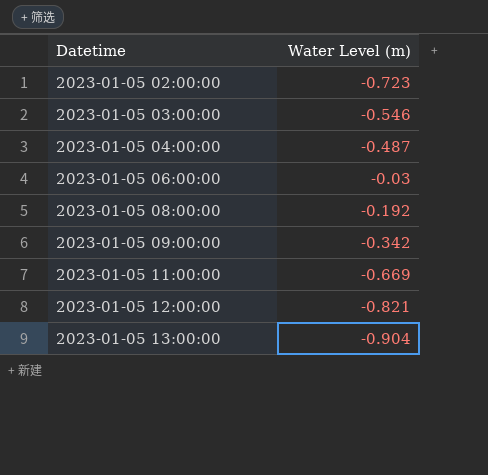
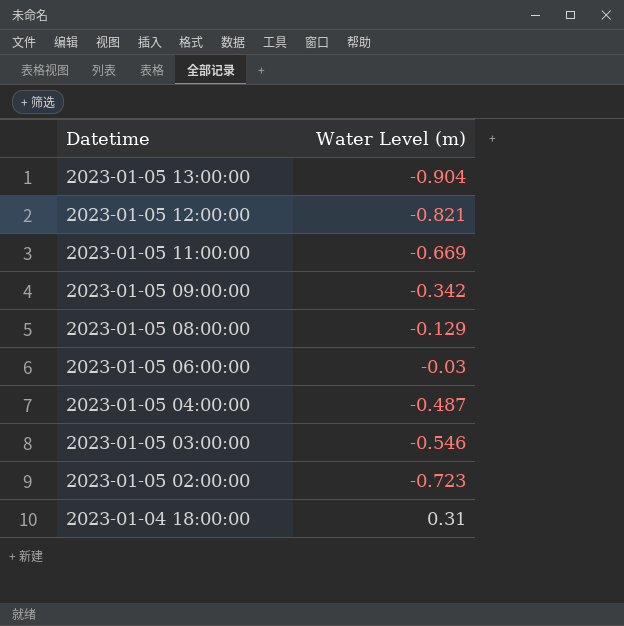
row order: Datetime ascending -> Datetime descending
2023-01-05 08:00:00 | Water Level (m): -0.192 -> -0.129
row 2023-01-04 18:00:00: none -> 0.31

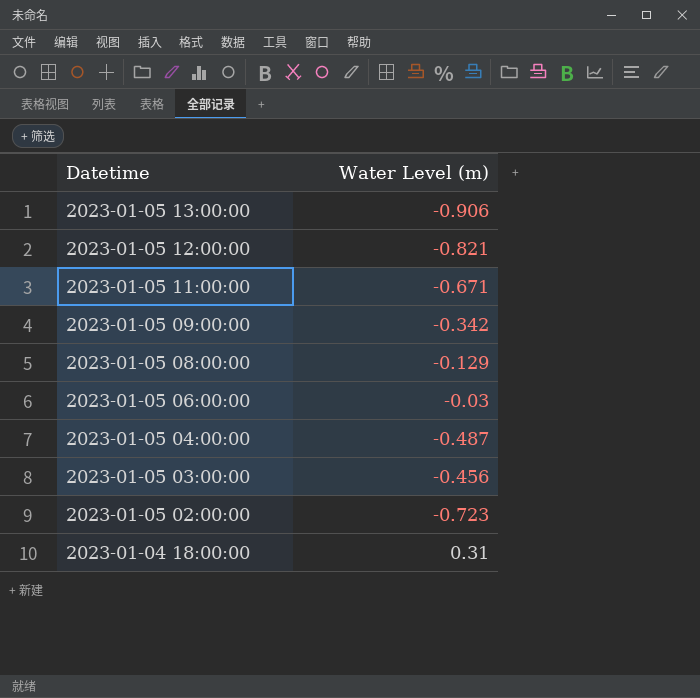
2023-01-05 13:00:00 | Water Level (m): -0.904 -> -0.906
2023-01-05 11:00:00 | Water Level (m): -0.669 -> -0.671
2023-01-05 03:00:00 | Water Level (m): -0.546 -> -0.456

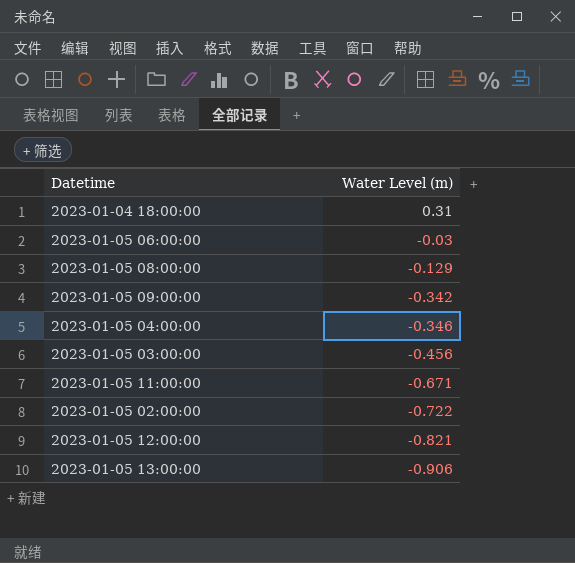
row order: Datetime descending -> Water Level (m) descending
2023-01-05 04:00:00 | Water Level (m): -0.487 -> -0.346
2023-01-05 02:00:00 | Water Level (m): -0.723 -> -0.722

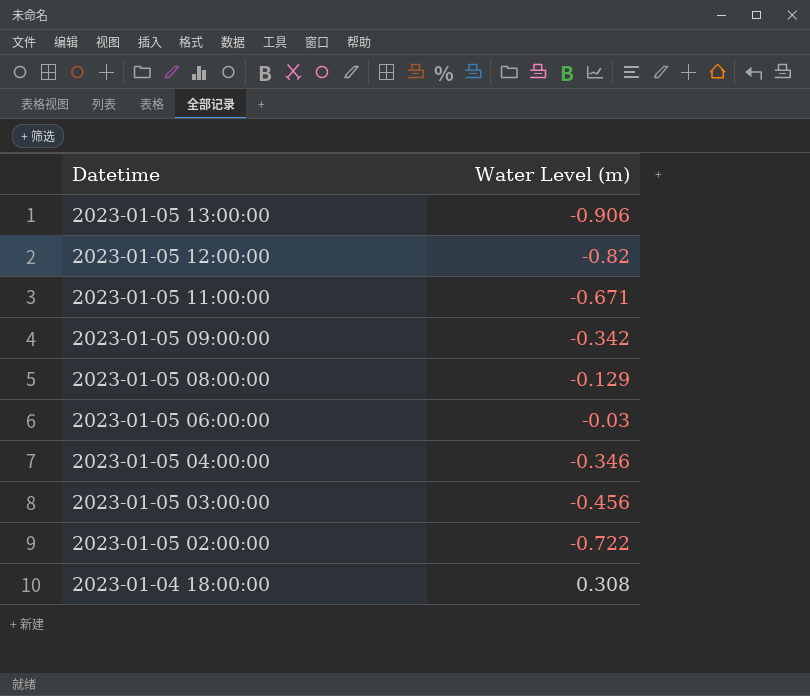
row order: Water Level (m) descending -> Datetime descending
2023-01-05 12:00:00 | Water Level (m): -0.821 -> -0.82
2023-01-04 18:00:00 | Water Level (m): 0.31 -> 0.308

